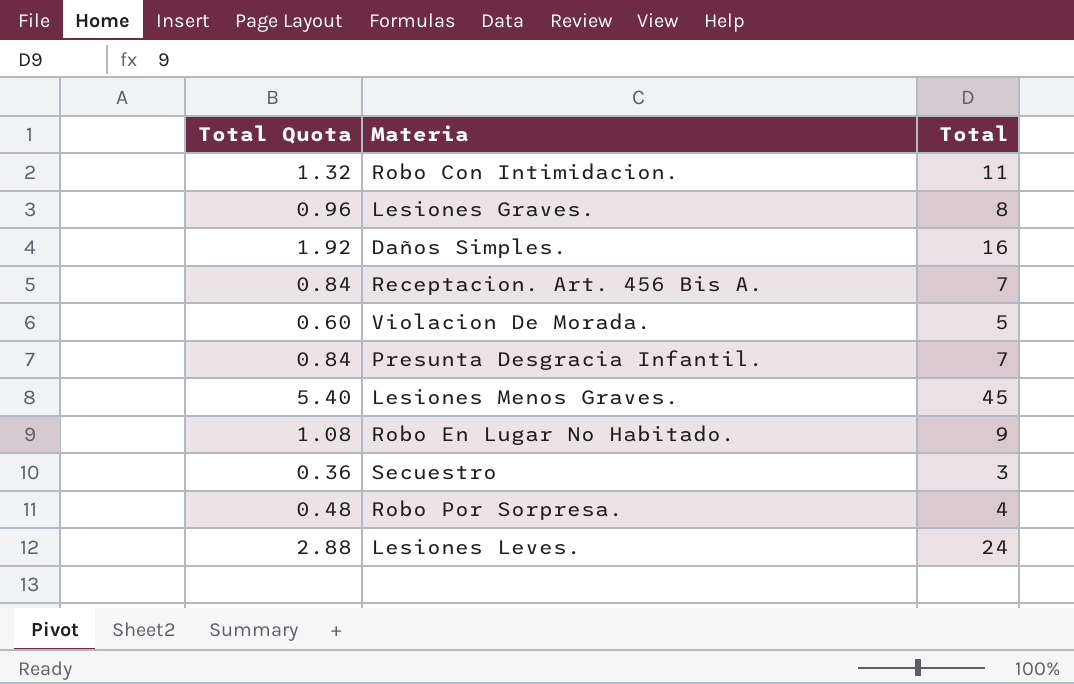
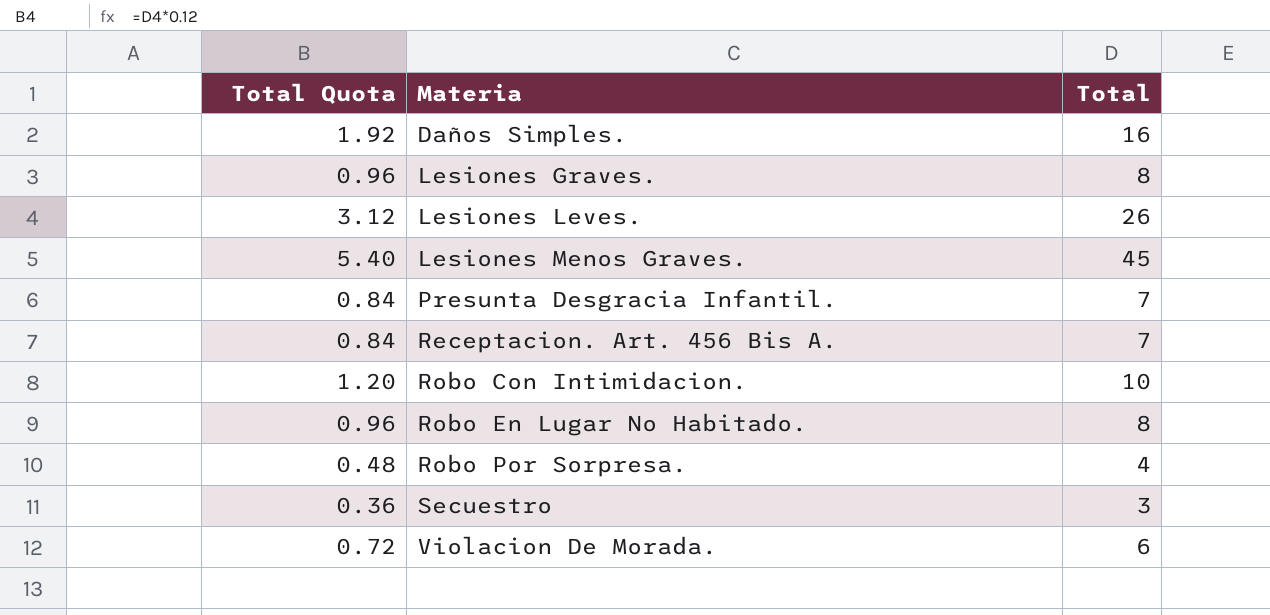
row order: none -> Materia ascending
Lesiones Leves. | Total Quota: 2.88 -> 3.12
Lesiones Leves. | Total: 24 -> 26
Robo Con Intimidacion. | Total Quota: 1.32 -> 1.20
Robo Con Intimidacion. | Total: 11 -> 10
Robo En Lugar No Habitado. | Total Quota: 1.08 -> 0.96
Robo En Lugar No Habitado. | Total: 9 -> 8
Violacion De Morada. | Total Quota: 0.60 -> 0.72
Violacion De Morada. | Total: 5 -> 6

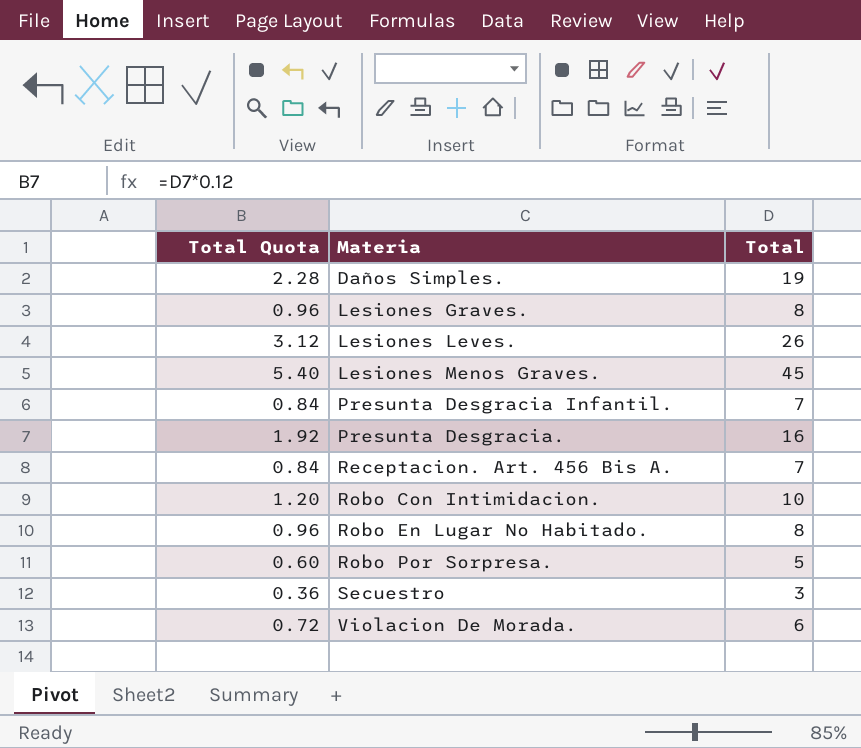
Daños Simples. | Total Quota: 1.92 -> 2.28
Daños Simples. | Total: 16 -> 19
row Presunta Desgracia.: none -> 1.92 | 16
Robo Por Sorpresa. | Total Quota: 0.48 -> 0.60
Robo Por Sorpresa. | Total: 4 -> 5

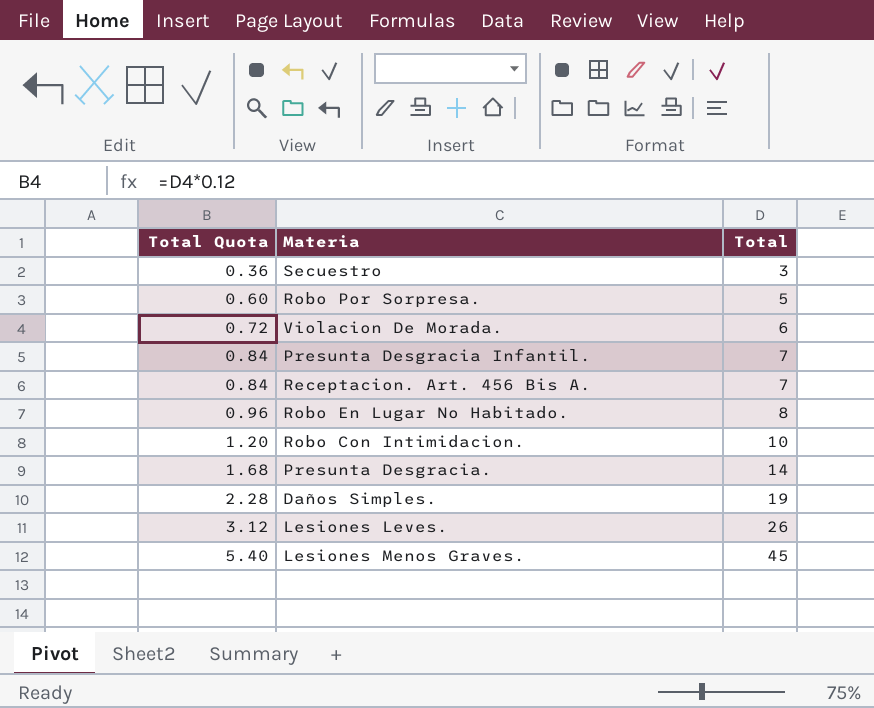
row order: Materia ascending -> Total Quota ascending
row Lesiones Graves.: 0.96 | 8 -> none
Presunta Desgracia. | Total Quota: 1.92 -> 1.68
Presunta Desgracia. | Total: 16 -> 14

